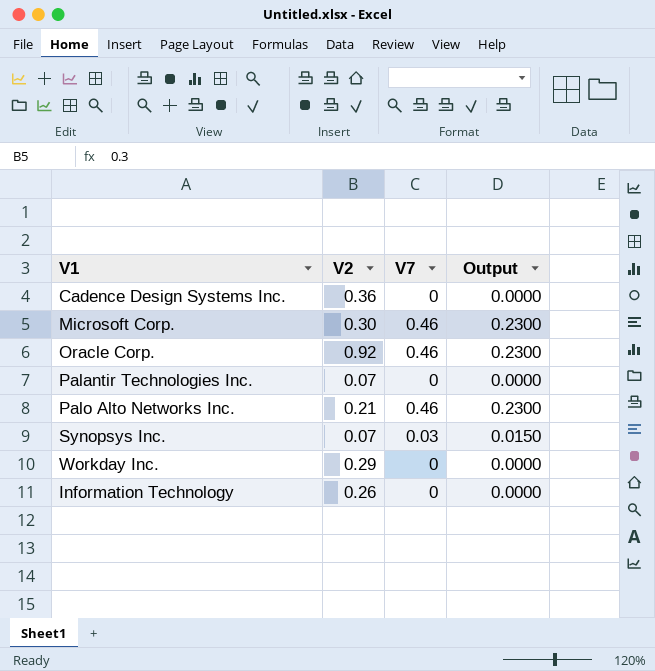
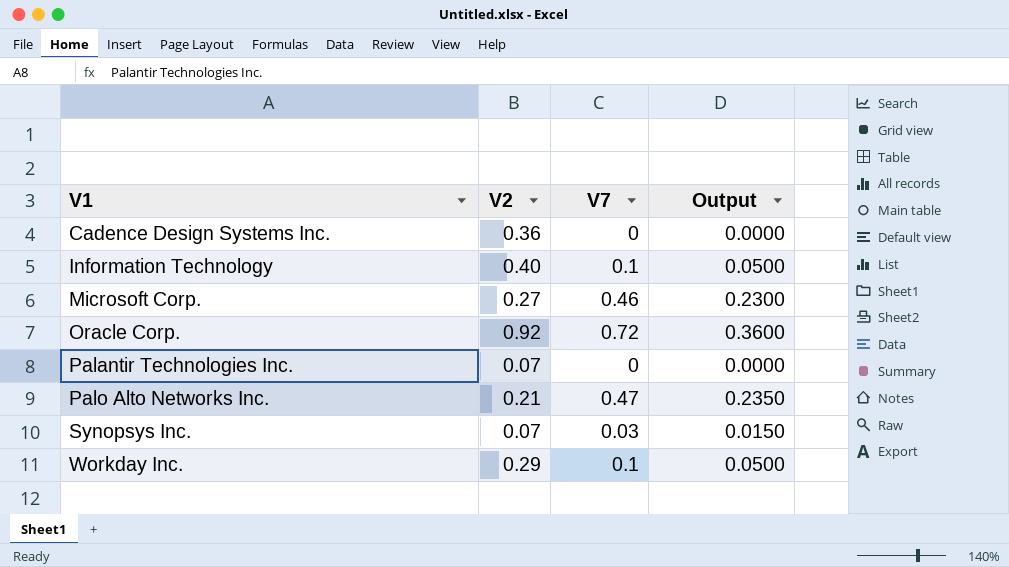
row order: none -> V1 ascending
Information Technology | V2: 0.26 -> 0.40
Information Technology | V7: 0 -> 0.1
Information Technology | Output: 0.0000 -> 0.0500
Microsoft Corp. | V2: 0.30 -> 0.27
Oracle Corp. | V7: 0.46 -> 0.72
Oracle Corp. | Output: 0.2300 -> 0.3600
Palo Alto Networks Inc. | V7: 0.46 -> 0.47
Palo Alto Networks Inc. | Output: 0.2300 -> 0.2350
Workday Inc. | V7: 0 -> 0.1
Workday Inc. | Output: 0.0000 -> 0.0500

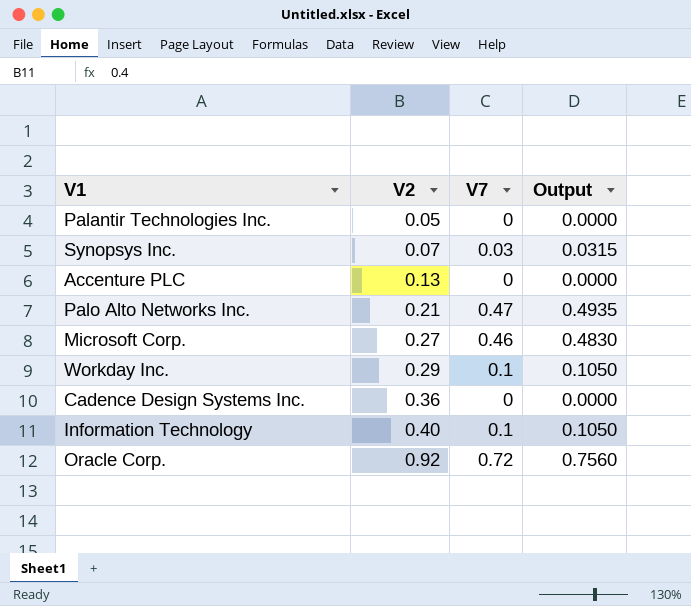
row order: V1 ascending -> V2 ascending
column Output | formula: [V7] * 0.5 -> [V7] * 1.05
Palantir Technologies Inc. | V2: 0.07 -> 0.05
row Accenture PLC: none -> 0.13 | 0 | 0.0000

